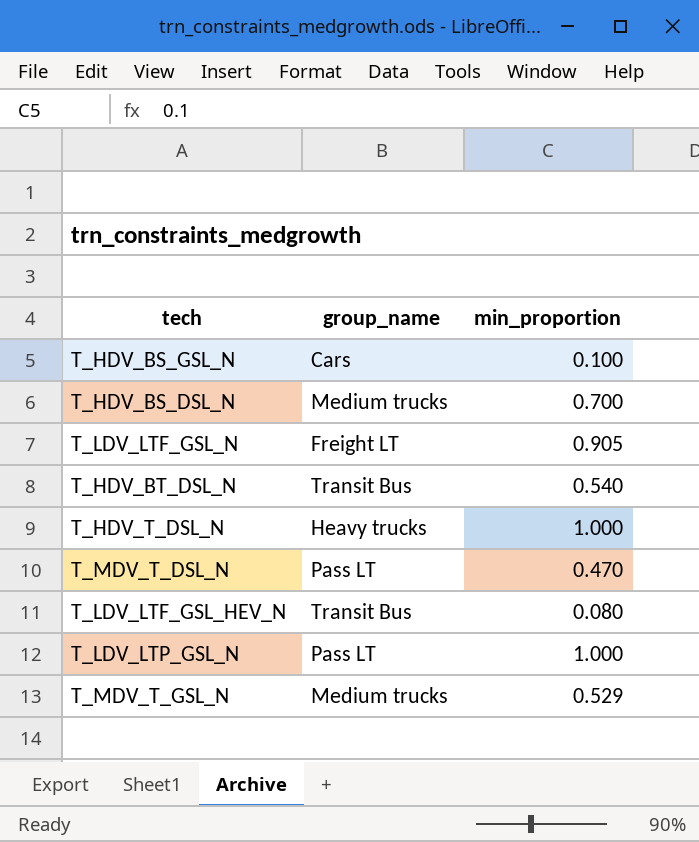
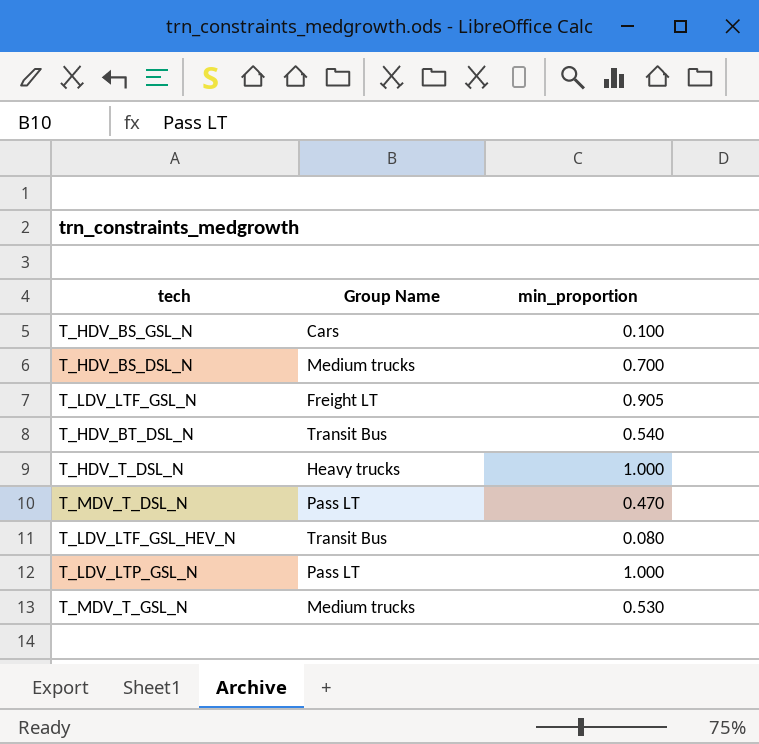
column name: group_name -> Group Name
T_MDV_T_GSL_N | min_proportion: 0.529 -> 0.530

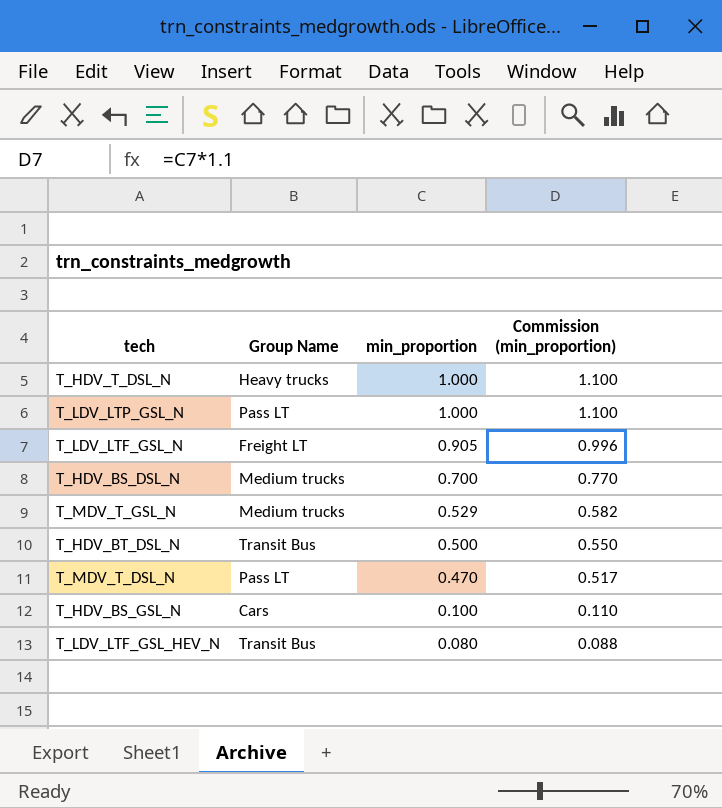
row order: none -> min_proportion descending
column Commission (min_proportion) | formula: none -> [min_proportion] * 1.1
T_MDV_T_GSL_N | min_proportion: 0.530 -> 0.529
T_HDV_BT_DSL_N | min_proportion: 0.540 -> 0.500

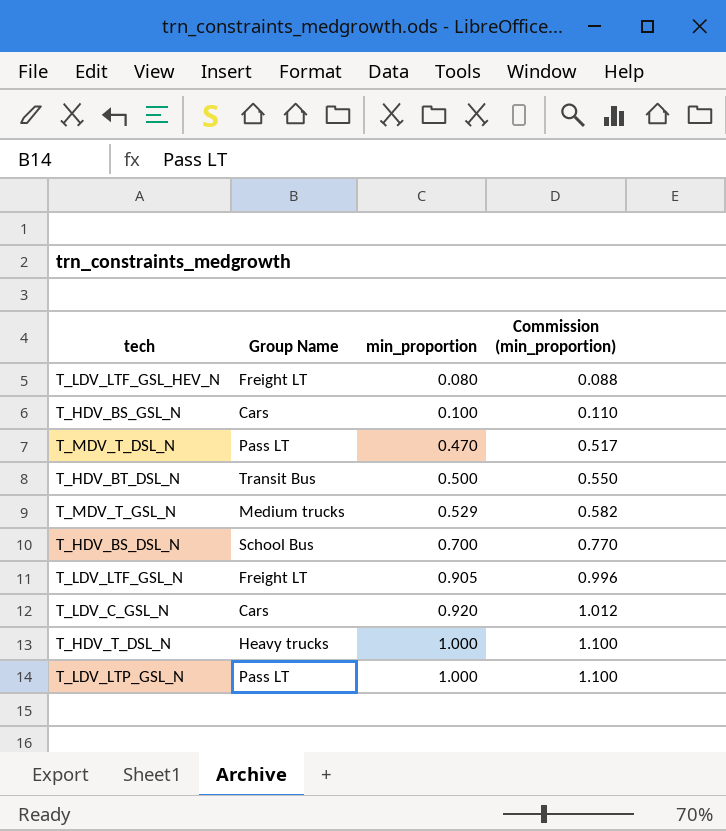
row order: min_proportion descending -> min_proportion ascending
T_LDV_LTF_GSL_HEV_N | Group Name: Transit Bus -> Freight LT
T_HDV_BS_DSL_N | Group Name: Medium trucks -> School Bus
row T_LDV_C_GSL_N: none -> Cars | 0.920 | 1.012

